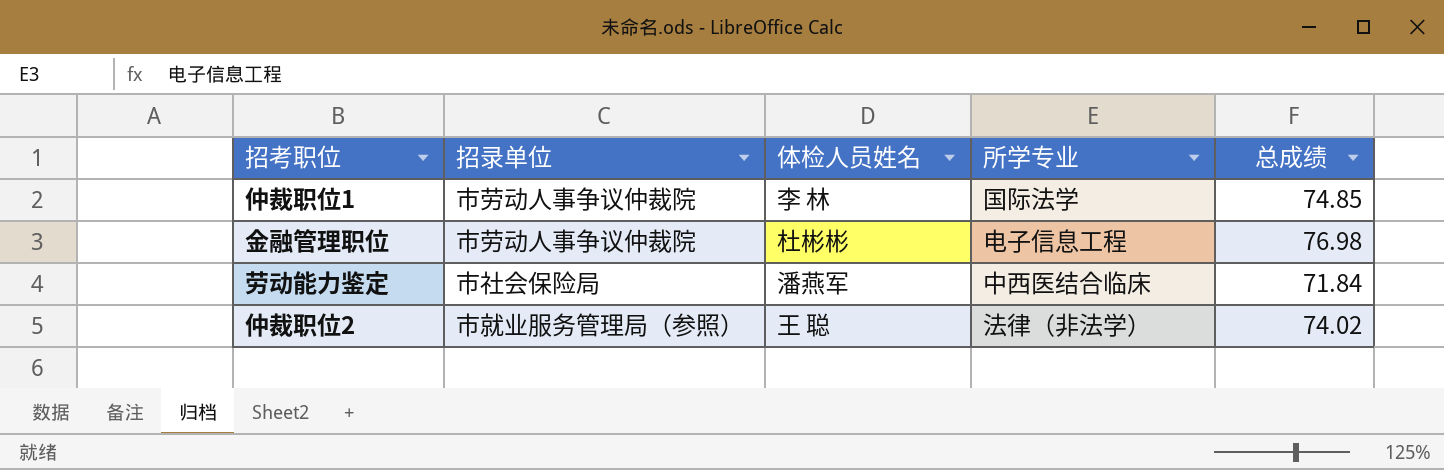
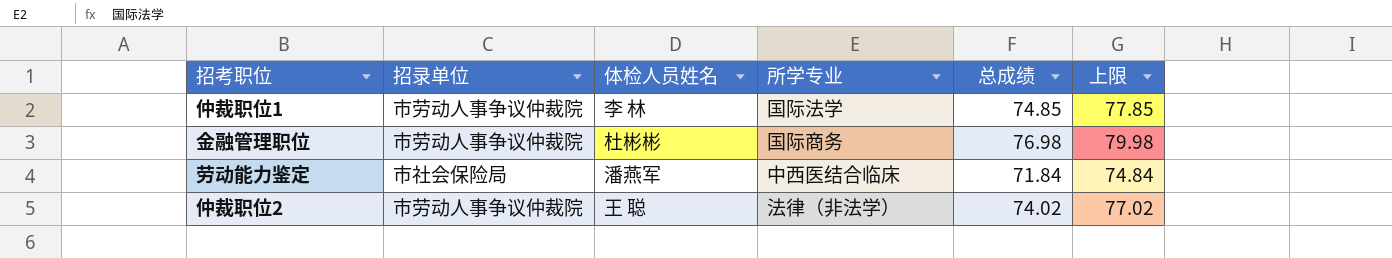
column 上限 | formula: none -> [总成绩] + 3
金融管理职位 | 所学专业: 电子信息工程 -> 国际商务
仲裁职位2 | 招录单位: 市就业服务管理局（参照） -> 市劳动人事争议仲裁院

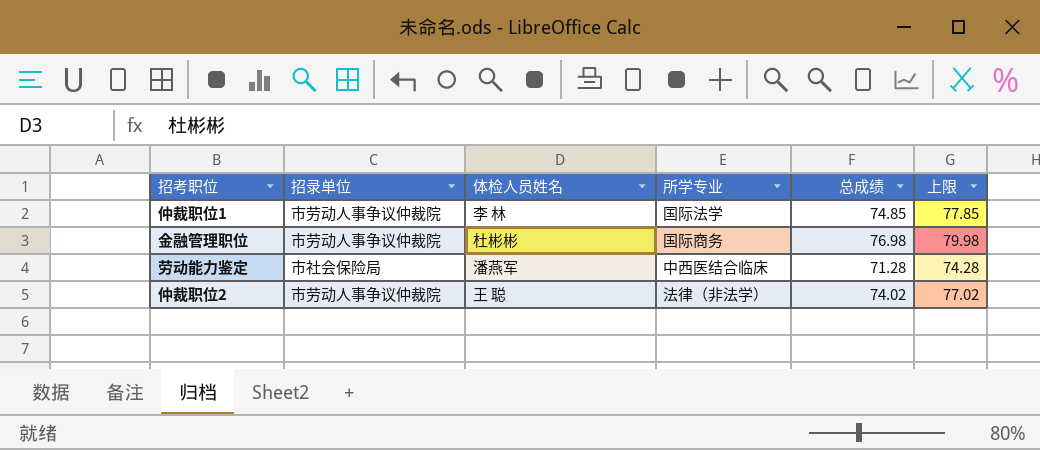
劳动能力鉴定 | 总成绩: 71.84 -> 71.28
劳动能力鉴定 | 上限: 74.84 -> 74.28

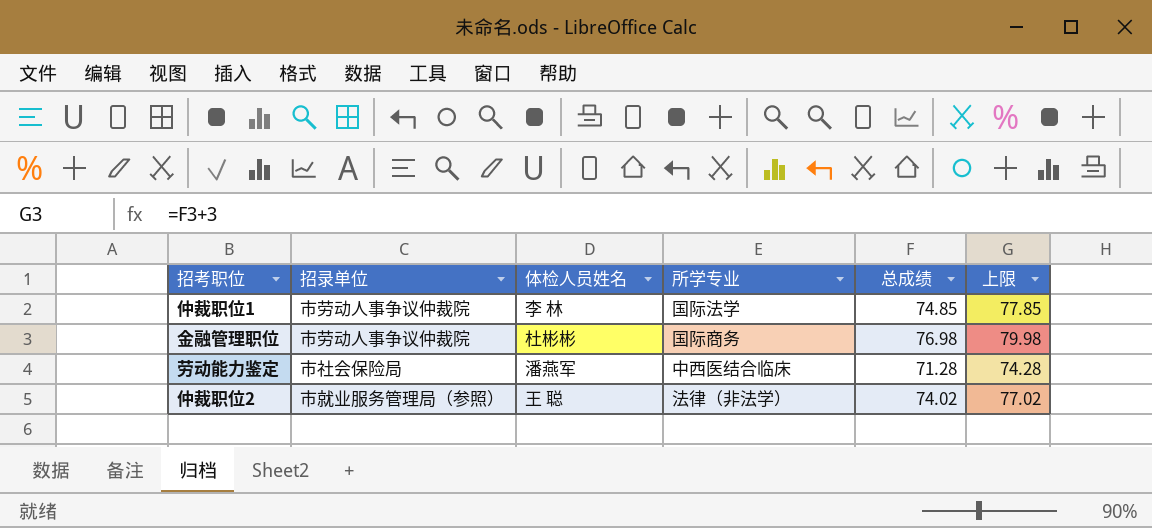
仲裁职位2 | 招录单位: 市劳动人事争议仲裁院 -> 市就业服务管理局（参照）

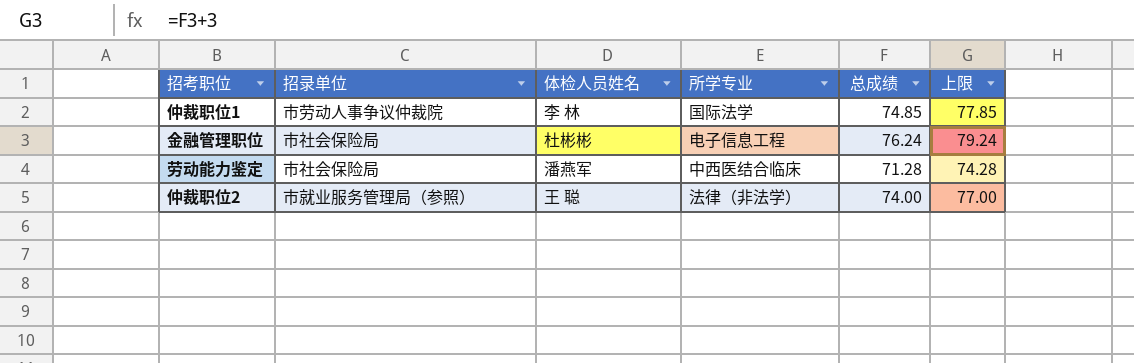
金融管理职位 | 招录单位: 市劳动人事争议仲裁院 -> 市社会保险局
金融管理职位 | 所学专业: 国际商务 -> 电子信息工程
金融管理职位 | 总成绩: 76.98 -> 76.24
金融管理职位 | 上限: 79.98 -> 79.24
仲裁职位2 | 总成绩: 74.02 -> 74.00
仲裁职位2 | 上限: 77.02 -> 77.00

